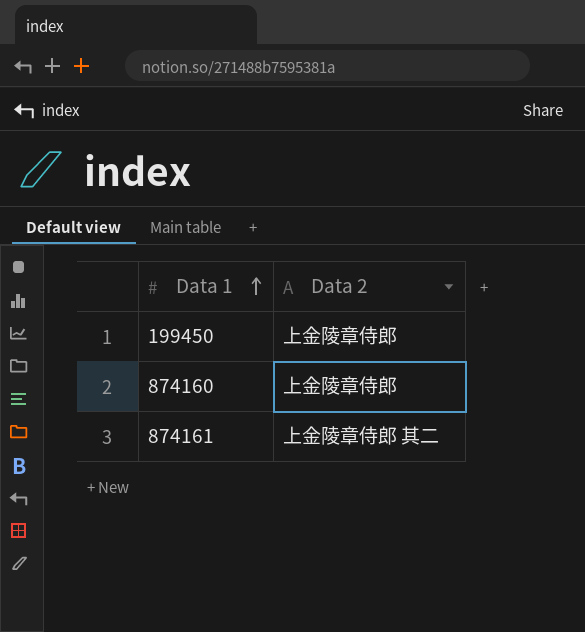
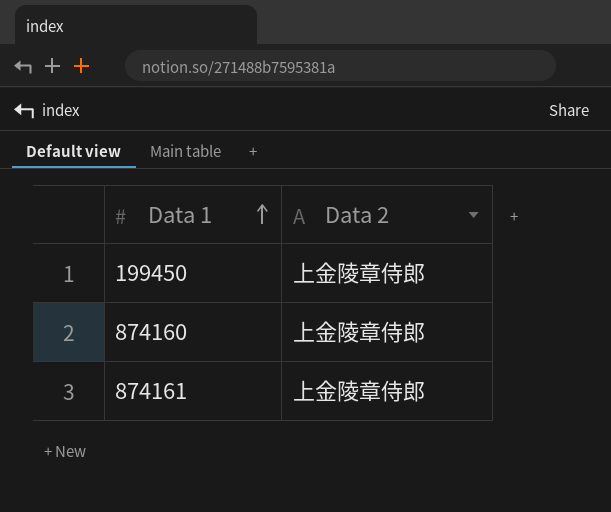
874161 | Data 2: 上金陵章侍郎 其二 -> 上金陵章侍郎

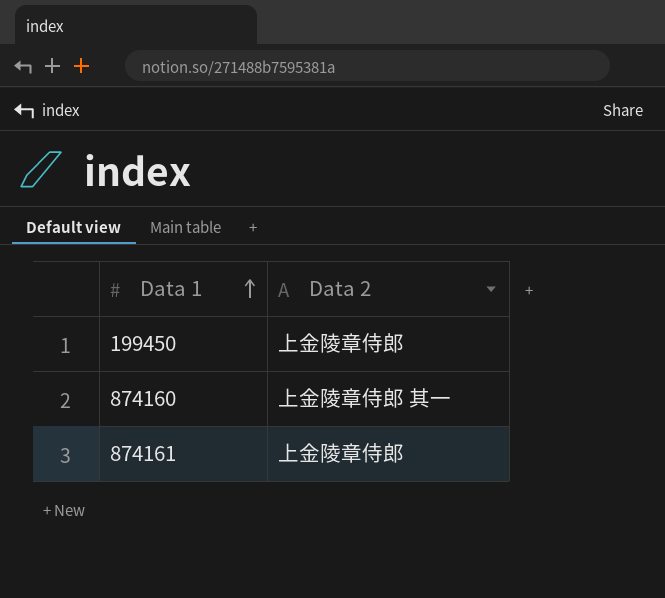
874160 | Data 2: 上金陵章侍郎 -> 上金陵章侍郎 其一

